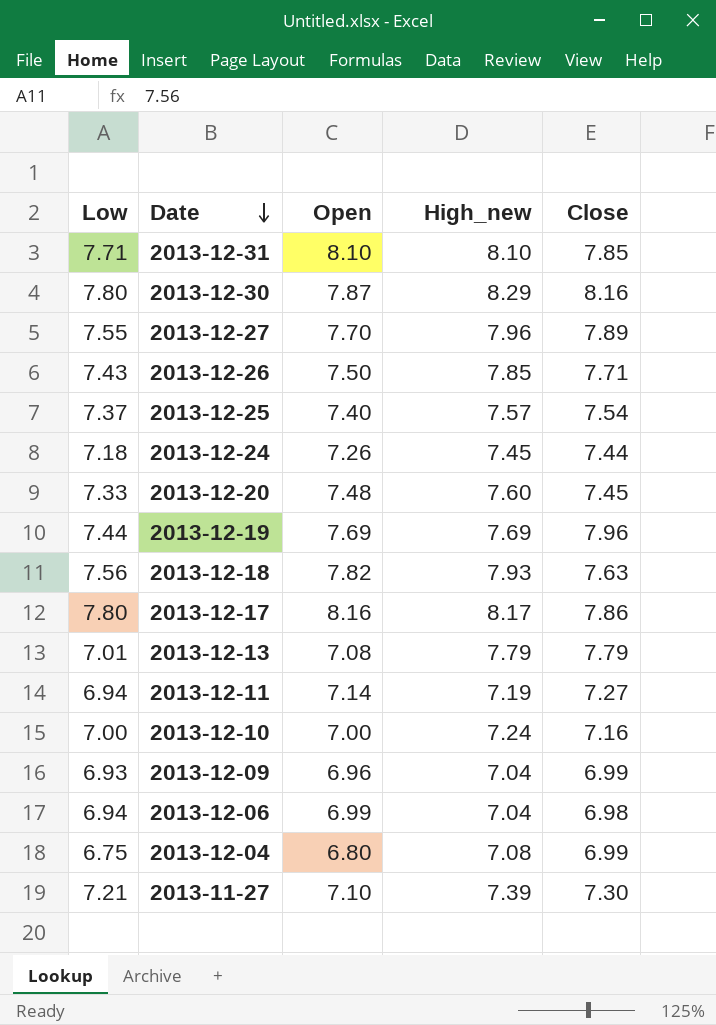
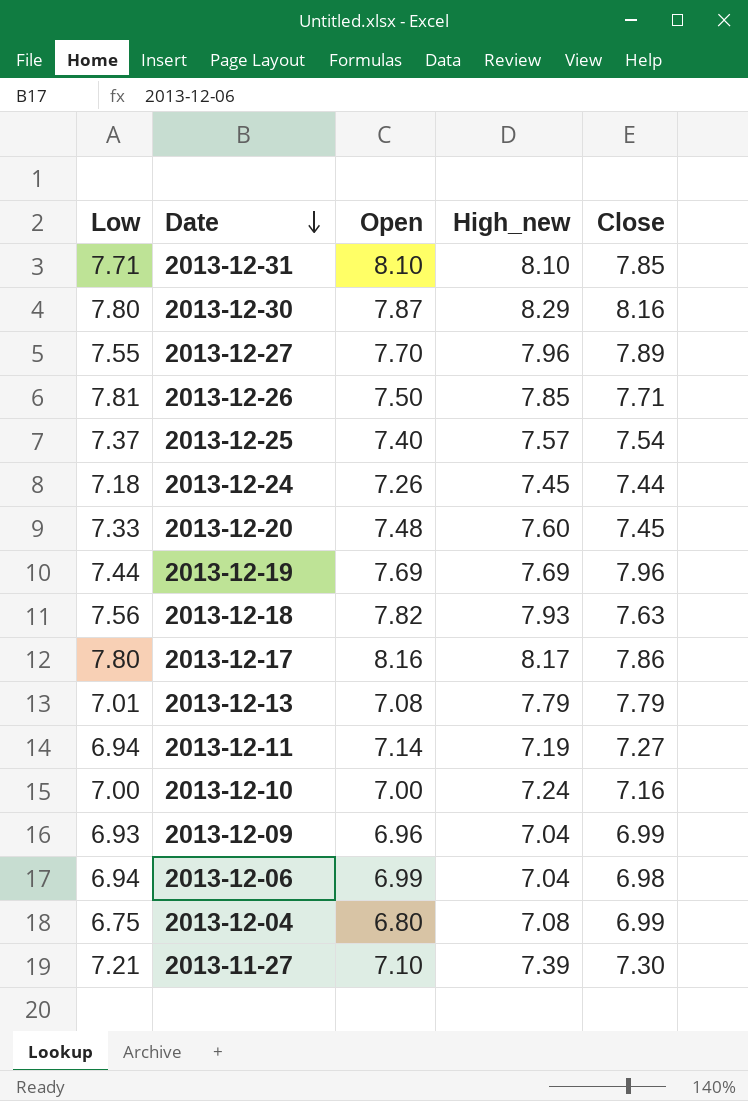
2013-12-26 | Low: 7.43 -> 7.81

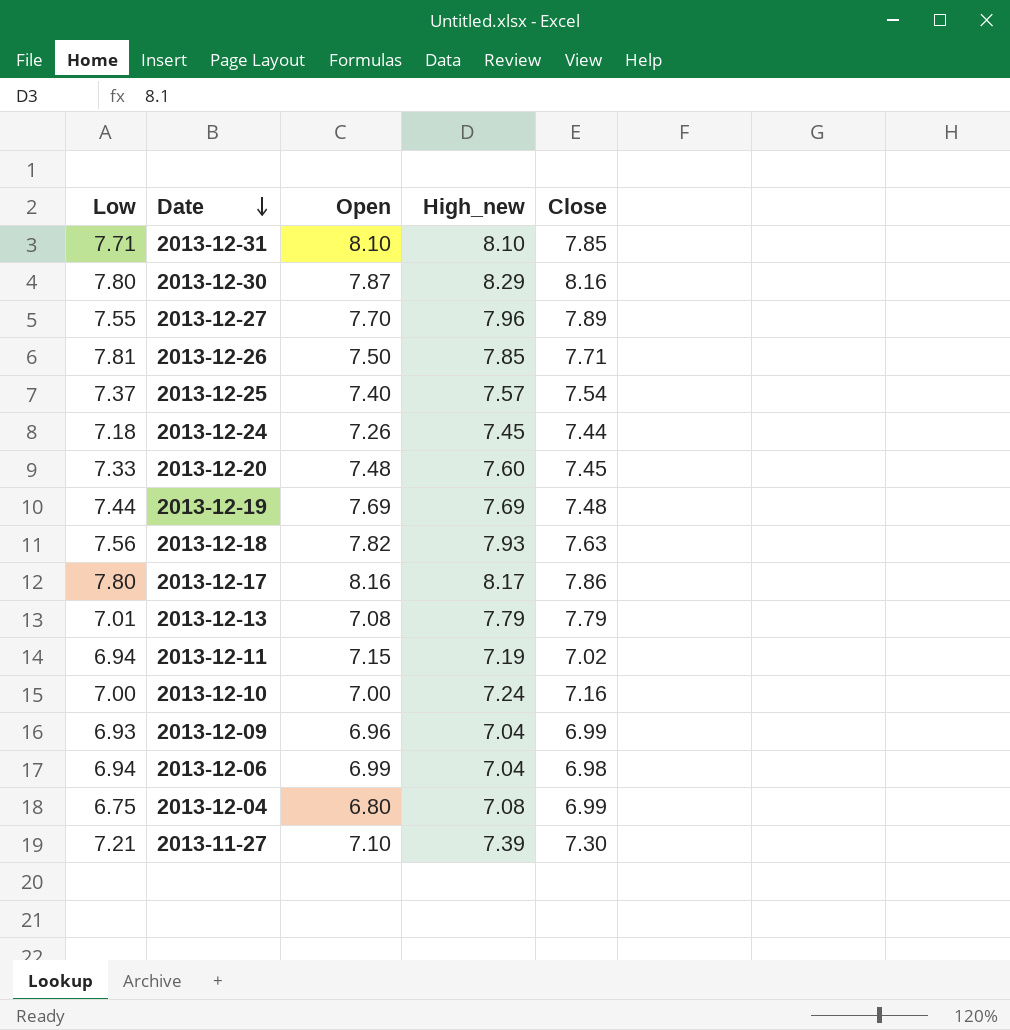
2013-12-19 | Close: 7.96 -> 7.48
2013-12-11 | Open: 7.14 -> 7.15
2013-12-11 | Close: 7.27 -> 7.02

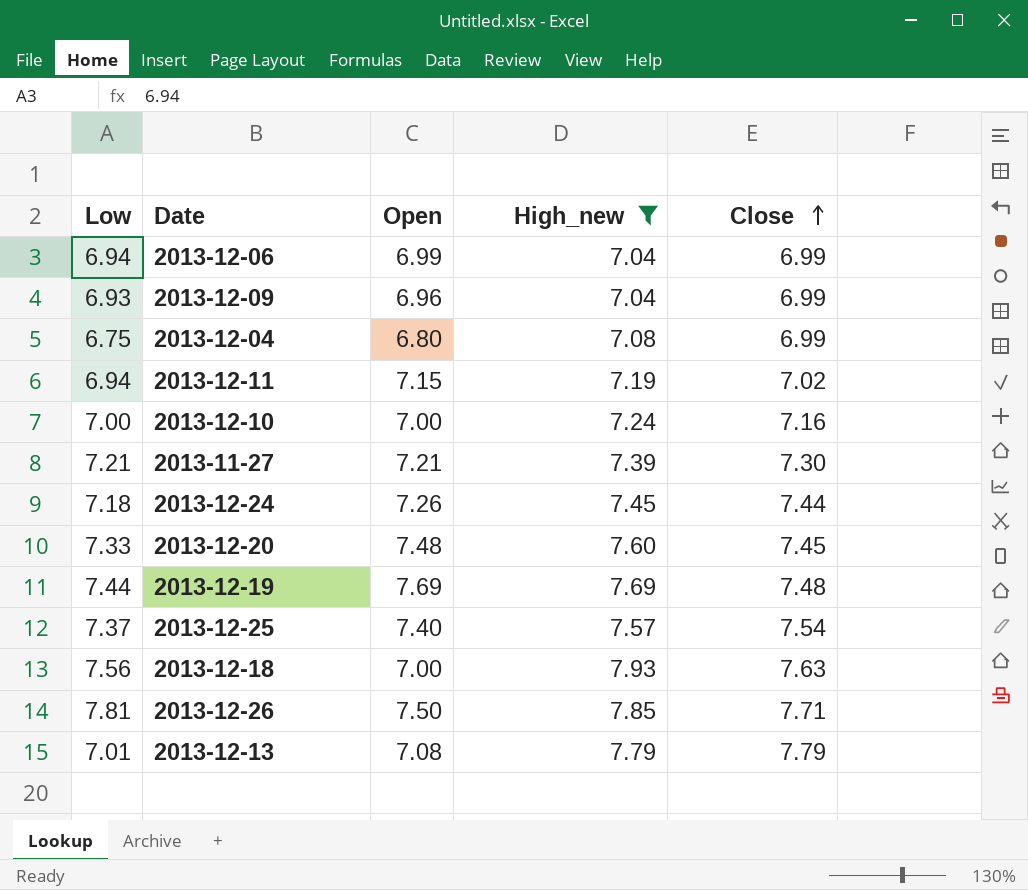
filter: none -> High_new <= 7.93
row order: Date descending -> Close ascending
2013-12-06 | Close: 6.98 -> 6.99
2013-11-27 | Open: 7.10 -> 7.21
2013-12-18 | Open: 7.82 -> 7.00

